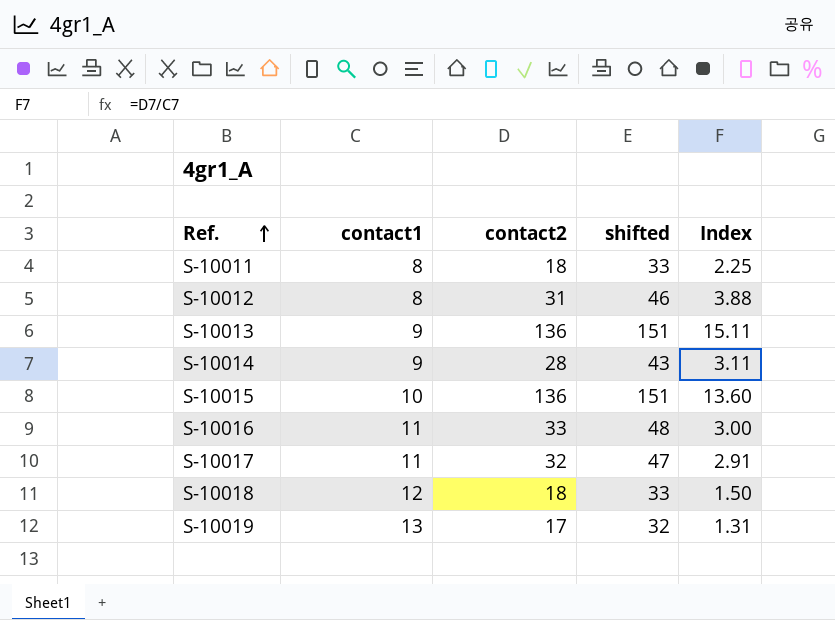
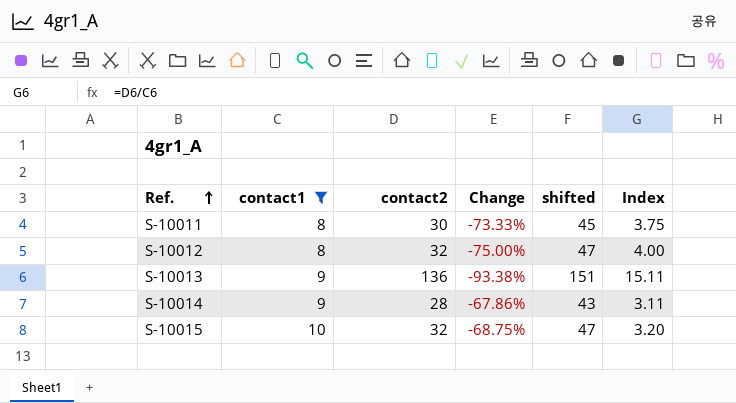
filter: none -> contact1 <= 10
column Change | formula: none -> ([contact1] - [contact2]) / [contact2]
S-10011 | contact2: 18 -> 30
S-10011 | shifted: 33 -> 45
S-10011 | Index: 2.25 -> 3.75
S-10012 | contact2: 31 -> 32
S-10012 | shifted: 46 -> 47
S-10012 | Index: 3.88 -> 4.00
S-10015 | contact2: 136 -> 32
S-10015 | shifted: 151 -> 47
S-10015 | Index: 13.60 -> 3.20

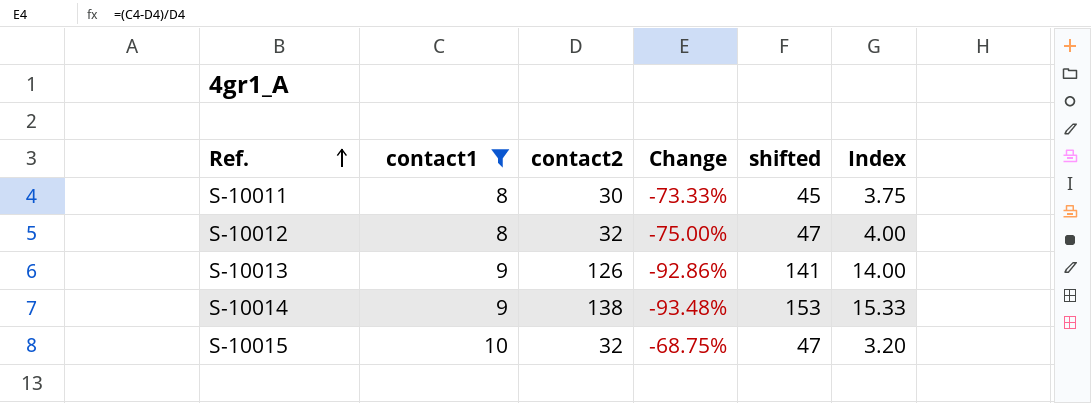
S-10013 | contact2: 136 -> 126
S-10013 | Change: -93.38% -> -92.86%
S-10013 | shifted: 151 -> 141
S-10013 | Index: 15.11 -> 14.00
S-10014 | contact2: 28 -> 138
S-10014 | Change: -67.86% -> -93.48%
S-10014 | shifted: 43 -> 153
S-10014 | Index: 3.11 -> 15.33

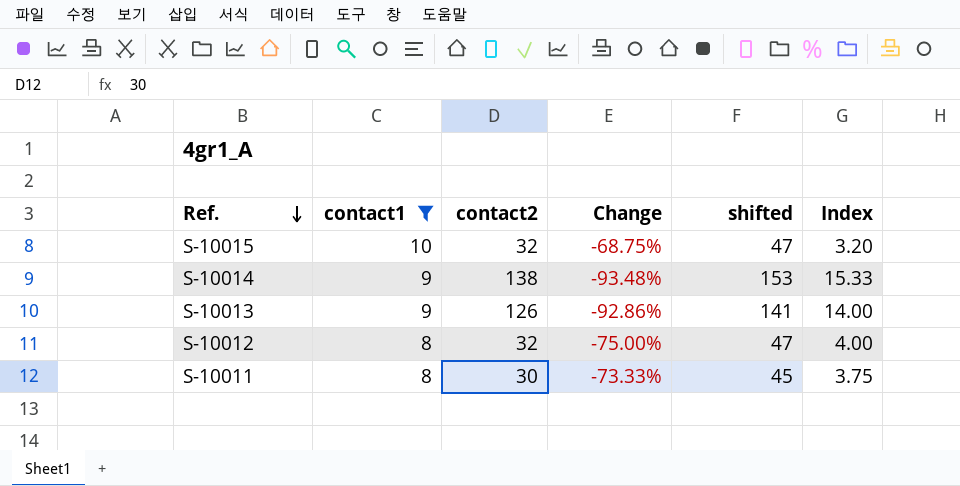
row order: Ref. ascending -> Ref. descending

